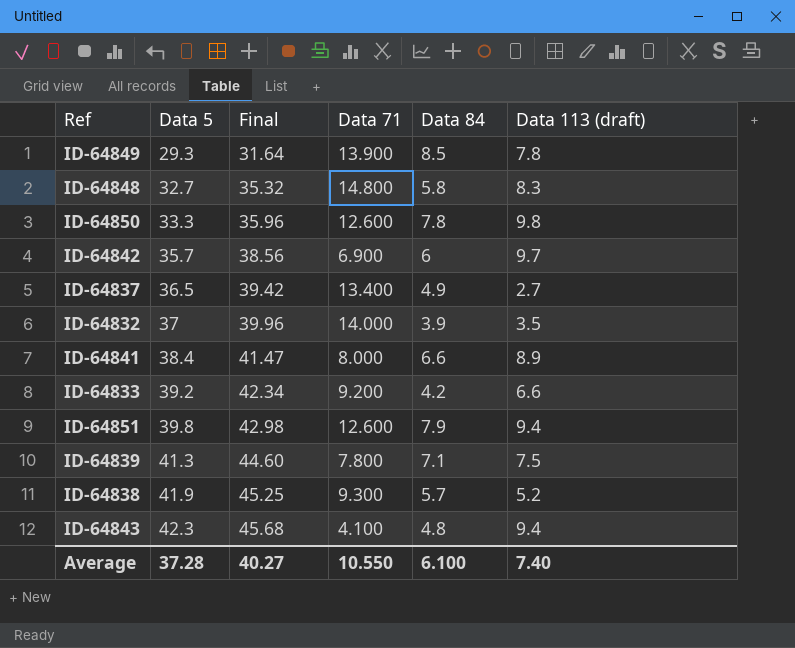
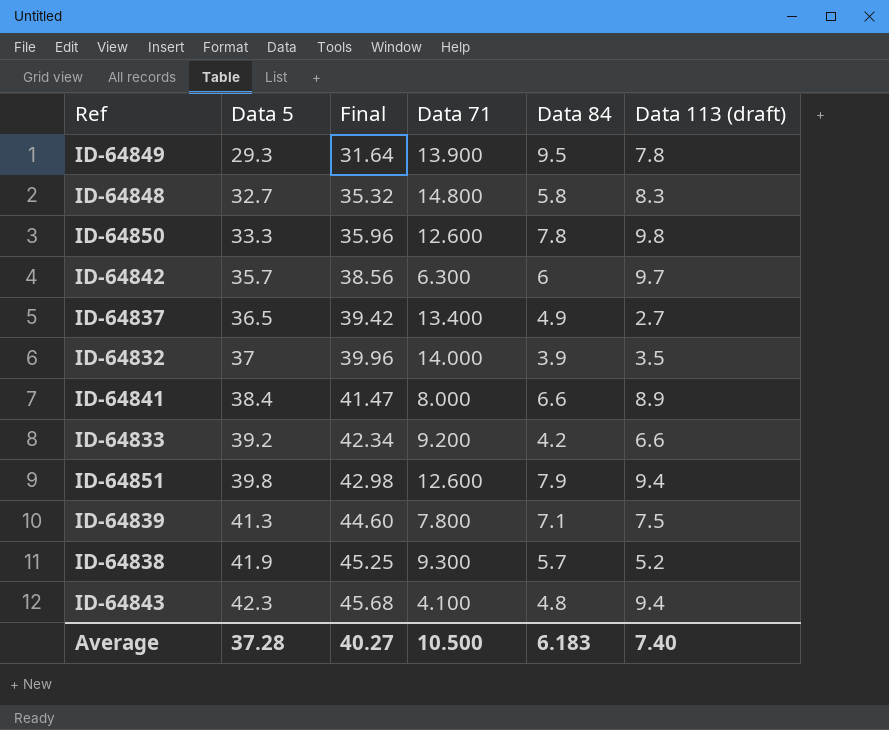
ID-64849 | Data 84: 8.5 -> 9.5
ID-64842 | Data 71: 6.900 -> 6.300
Average | Data 71: 10.550 -> 10.500
Average | Data 84: 6.100 -> 6.183

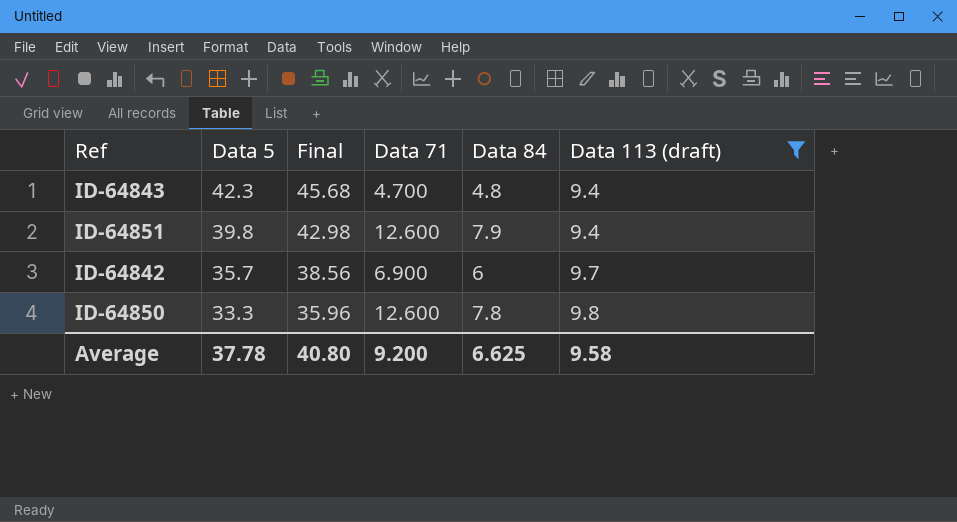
filter: none -> Data 113 (draft) >= 9.4
row order: Data 5 ascending -> Data 5 descending
ID-64843 | Data 71: 4.100 -> 4.700
ID-64842 | Data 71: 6.300 -> 6.900
Average | Data 5: 37.28 -> 37.78
Average | Final: 40.27 -> 40.80
Average | Data 71: 10.500 -> 9.200
Average | Data 84: 6.183 -> 6.625
Average | Data 113 (draft): 7.40 -> 9.58

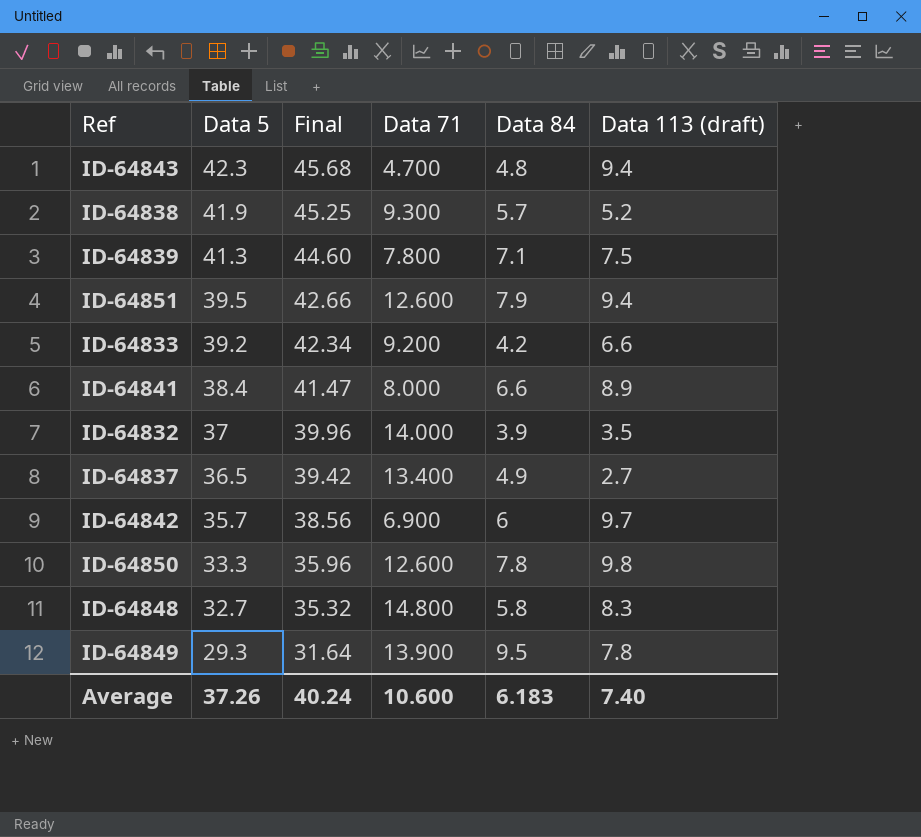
filter: Data 113 (draft) >= 9.4 -> none
ID-64851 | Data 5: 39.8 -> 39.5
ID-64851 | Final: 42.98 -> 42.66
Average | Data 5: 37.78 -> 37.26
Average | Final: 40.80 -> 40.24
Average | Data 71: 9.200 -> 10.600
Average | Data 84: 6.625 -> 6.183
Average | Data 113 (draft): 9.58 -> 7.40

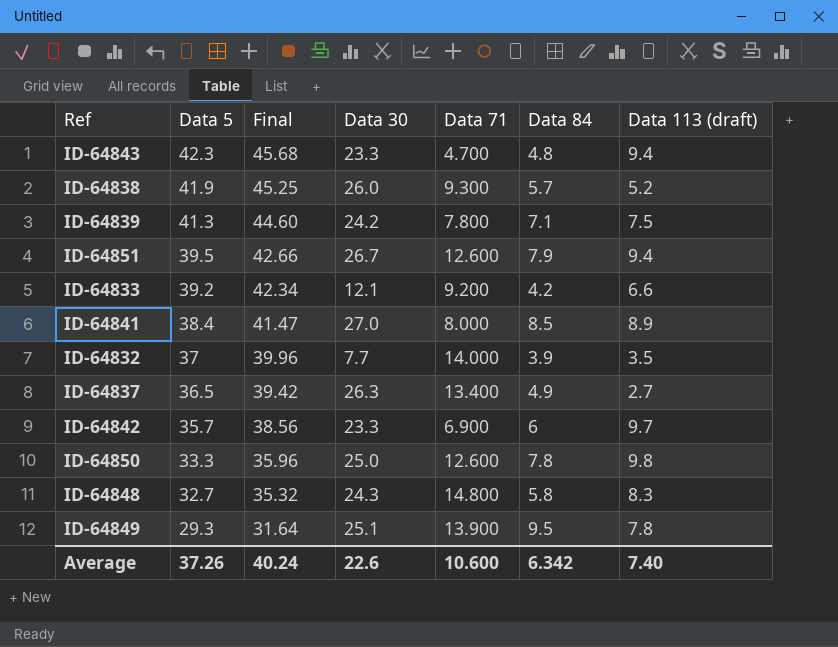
column Data 30 | position: none -> 4
ID-64841 | Data 84: 6.6 -> 8.5
Average | Data 84: 6.183 -> 6.342

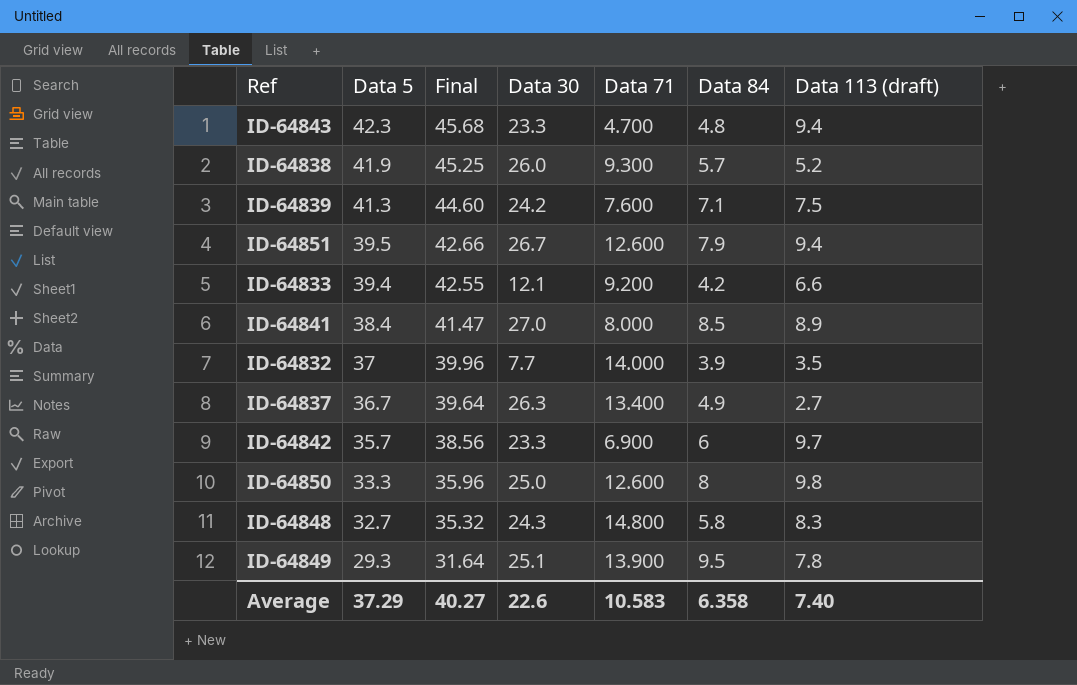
ID-64839 | Data 71: 7.800 -> 7.600
ID-64833 | Data 5: 39.2 -> 39.4
ID-64833 | Final: 42.34 -> 42.55
ID-64837 | Data 5: 36.5 -> 36.7
ID-64837 | Final: 39.42 -> 39.64
ID-64850 | Data 84: 7.8 -> 8
Average | Data 5: 37.26 -> 37.29
Average | Final: 40.24 -> 40.27
Average | Data 71: 10.600 -> 10.583
Average | Data 84: 6.342 -> 6.358

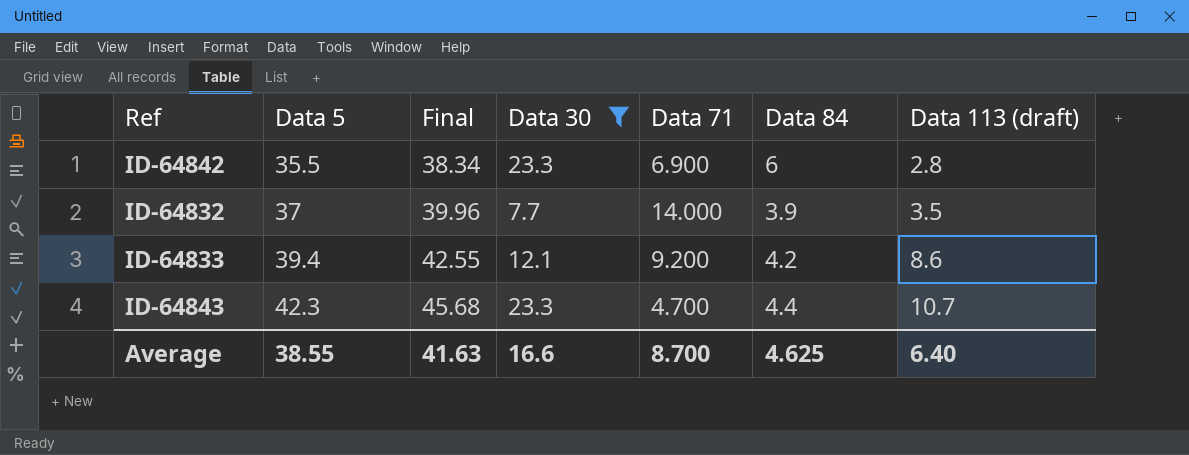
filter: none -> Data 30 <= 23.3
row order: Data 5 descending -> Data 5 ascending
ID-64842 | Data 5: 35.7 -> 35.5
ID-64842 | Final: 38.56 -> 38.34
ID-64842 | Data 113 (draft): 9.7 -> 2.8
ID-64833 | Data 113 (draft): 6.6 -> 8.6
ID-64843 | Data 84: 4.8 -> 4.4
ID-64843 | Data 113 (draft): 9.4 -> 10.7
Average | Data 5: 37.29 -> 38.55
Average | Final: 40.27 -> 41.63
Average | Data 30: 22.6 -> 16.6
Average | Data 71: 10.583 -> 8.700
Average | Data 84: 6.358 -> 4.625
Average | Data 113 (draft): 7.40 -> 6.40

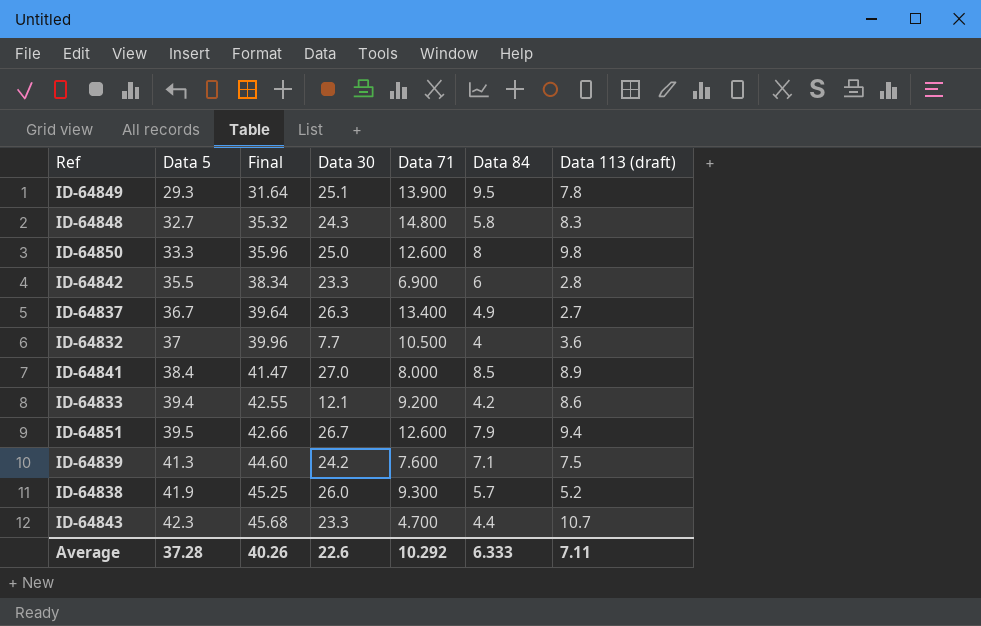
filter: Data 30 <= 23.3 -> none
ID-64832 | Data 71: 14.000 -> 10.500
ID-64832 | Data 84: 3.9 -> 4
ID-64832 | Data 113 (draft): 3.5 -> 3.6
Average | Data 5: 38.55 -> 37.28
Average | Final: 41.63 -> 40.26
Average | Data 30: 16.6 -> 22.6
Average | Data 71: 8.700 -> 10.292
Average | Data 84: 4.625 -> 6.333
Average | Data 113 (draft): 6.40 -> 7.11

